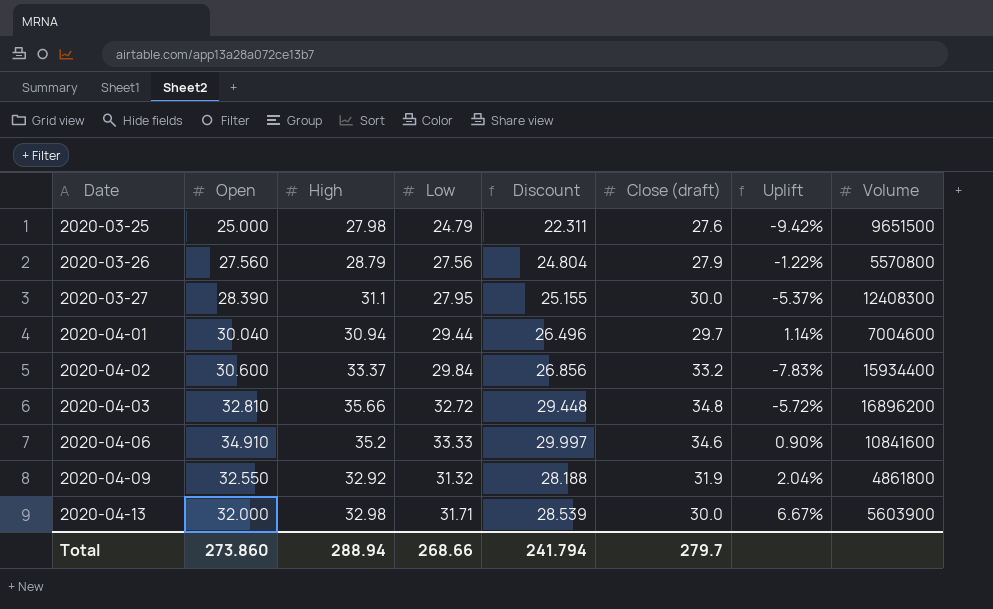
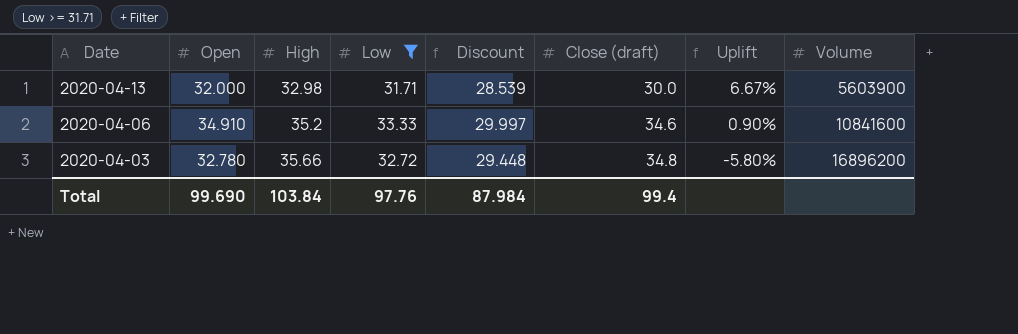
filter: none -> Low >= 31.71
row order: Date ascending -> Date descending
2020-04-03 | Open: 32.810 -> 32.780
2020-04-03 | Uplift: -5.72% -> -5.80%
Total | Open: 273.860 -> 99.690
Total | High: 288.94 -> 103.84
Total | Low: 268.66 -> 97.76
Total | Discount: 241.794 -> 87.984
Total | Close (draft): 279.7 -> 99.4

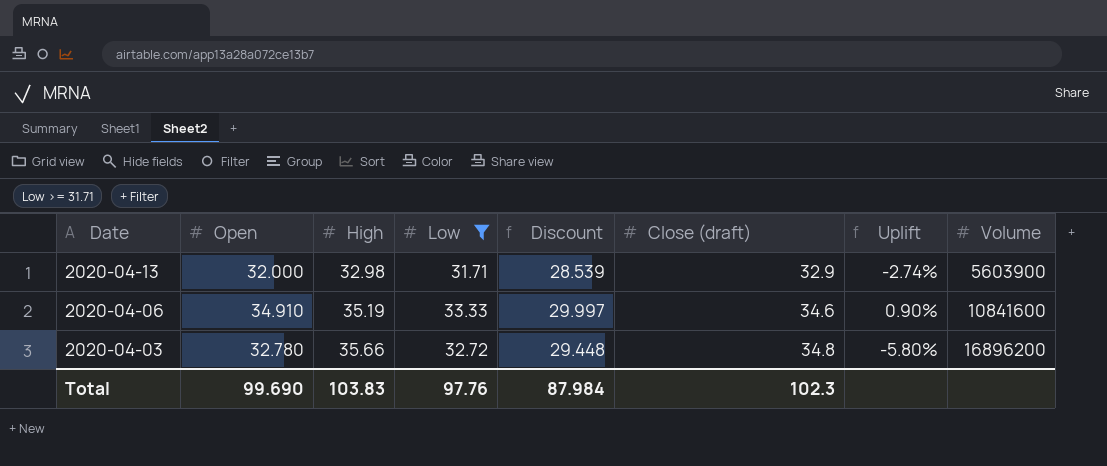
2020-04-13 | Close (draft): 30.0 -> 32.9
2020-04-13 | Uplift: 6.67% -> -2.74%
2020-04-06 | High: 35.2 -> 35.19
Total | High: 103.84 -> 103.83
Total | Close (draft): 99.4 -> 102.3

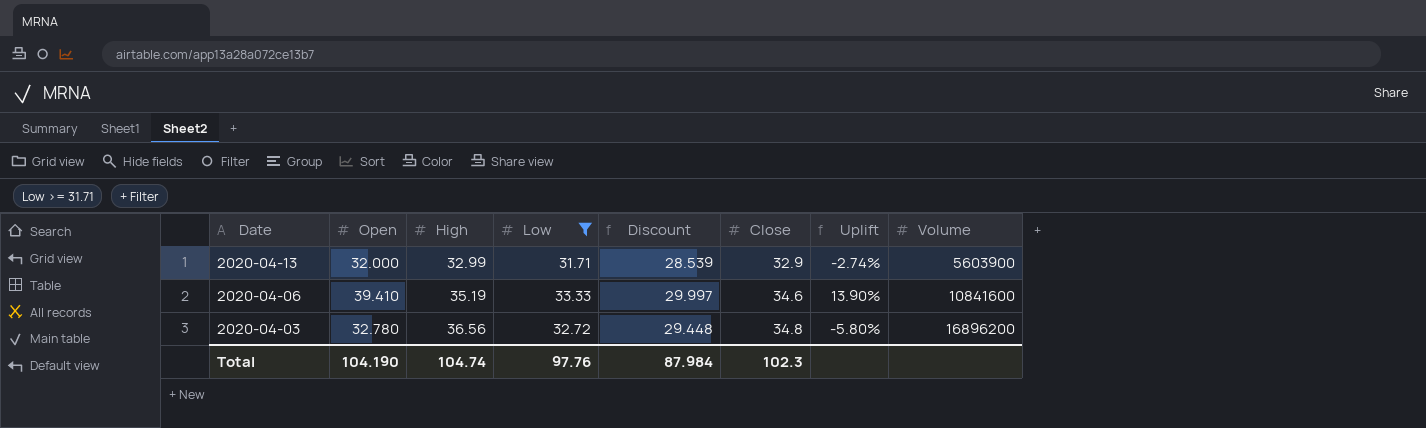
column name: Close (draft) -> Close
2020-04-13 | High: 32.98 -> 32.99
2020-04-06 | Open: 34.910 -> 39.410
2020-04-06 | Uplift: 0.90% -> 13.90%
2020-04-03 | High: 35.66 -> 36.56
Total | Open: 99.690 -> 104.190
Total | High: 103.83 -> 104.74

